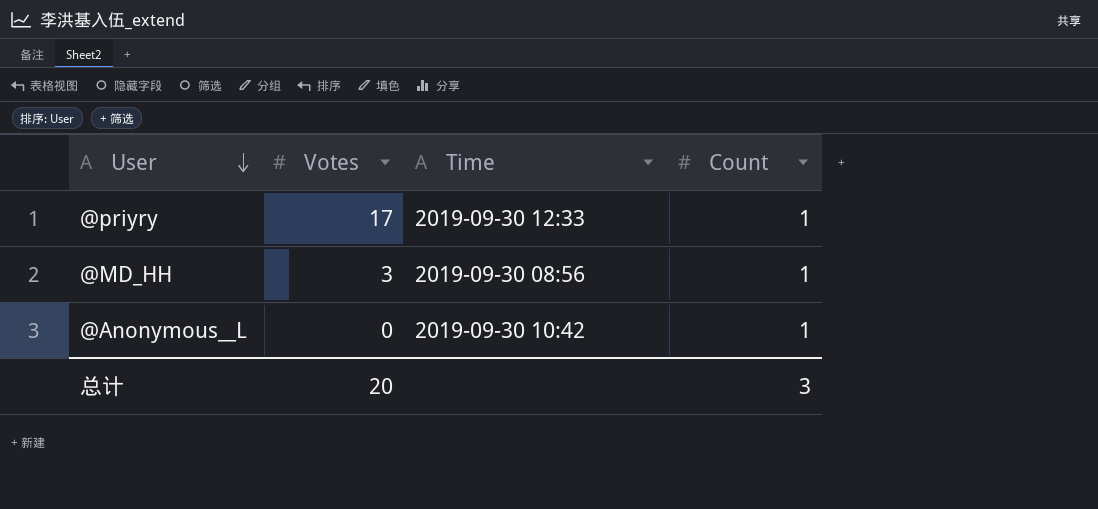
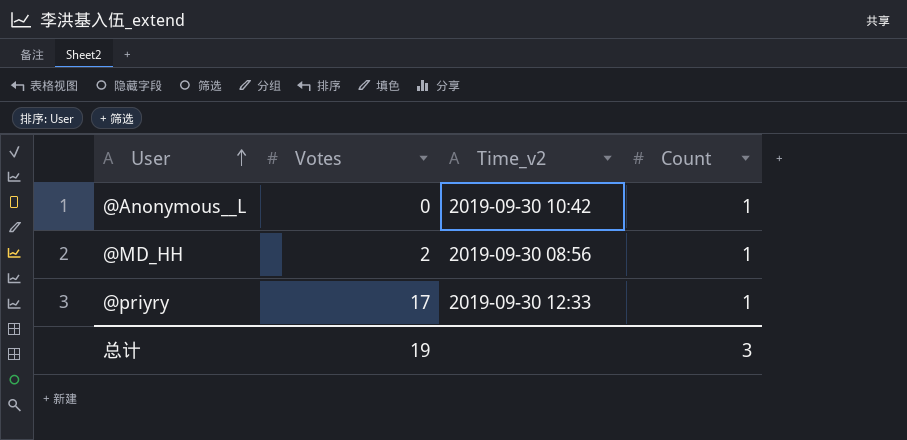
row order: User descending -> User ascending
column name: Time -> Time_v2
@MD_HH | Votes: 3 -> 2
总计 | Votes: 20 -> 19

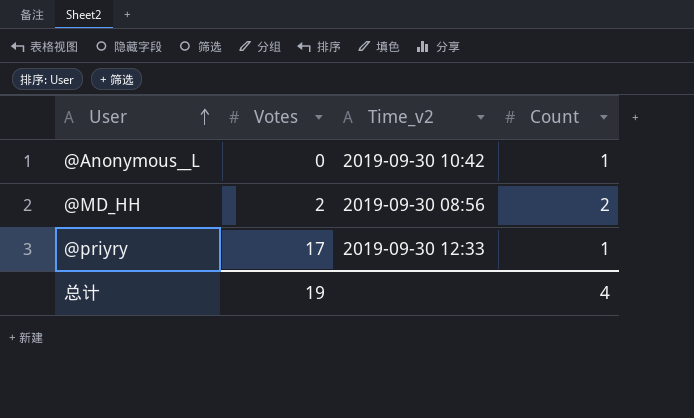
@MD_HH | Count: 1 -> 2
总计 | Count: 3 -> 4

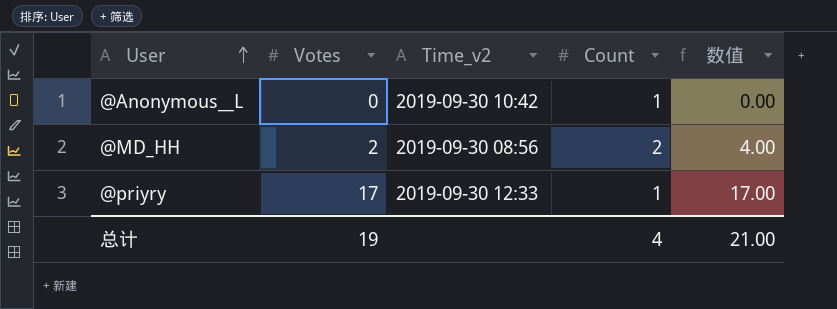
column 数值 | formula: none -> [Votes] * [Count]

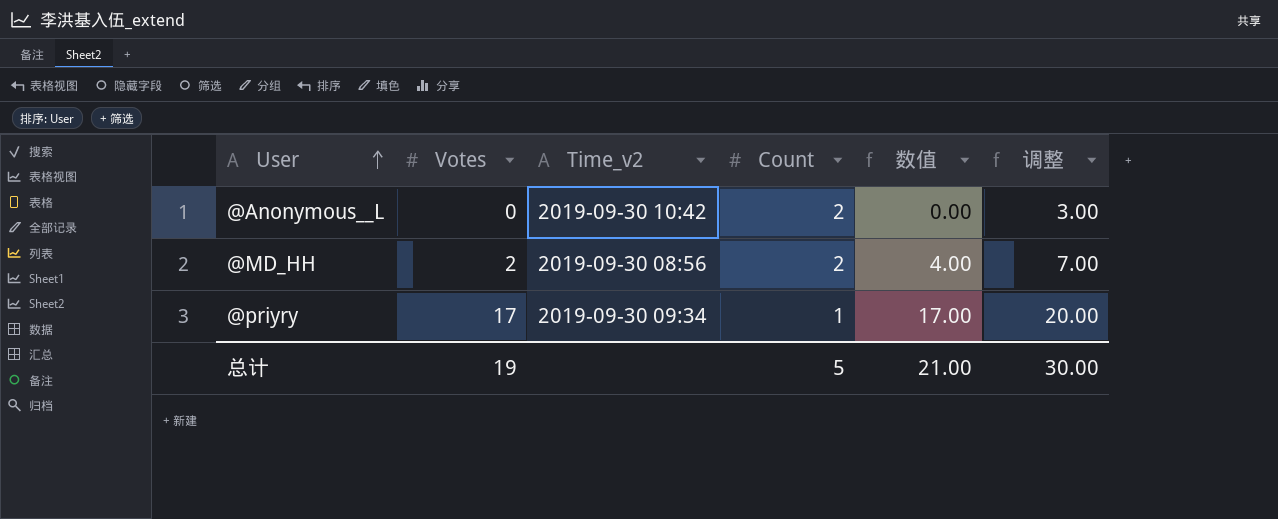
column 调整 | formula: none -> [数值] + 3
@Anonymous__L | Count: 1 -> 2
@priyry | Time_v2: 2019-09-30 12:33 -> 2019-09-30 09:34
总计 | Count: 4 -> 5

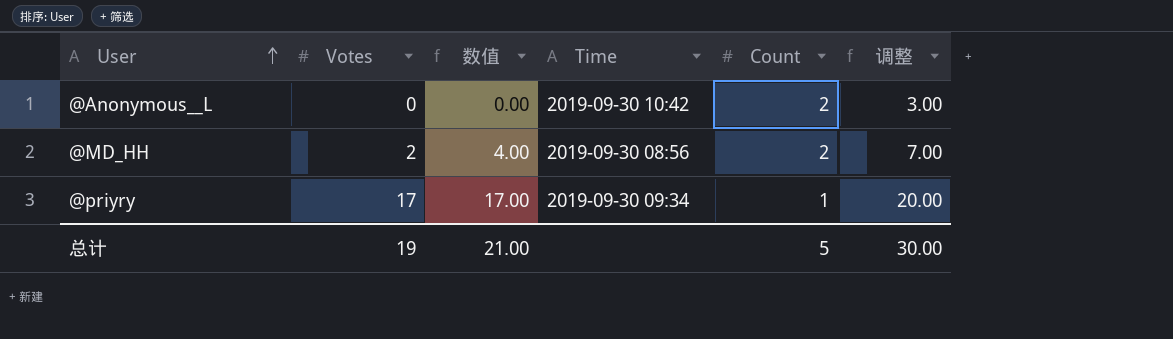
column 数值 | position: 5 -> 3
column name: Time_v2 -> Time

